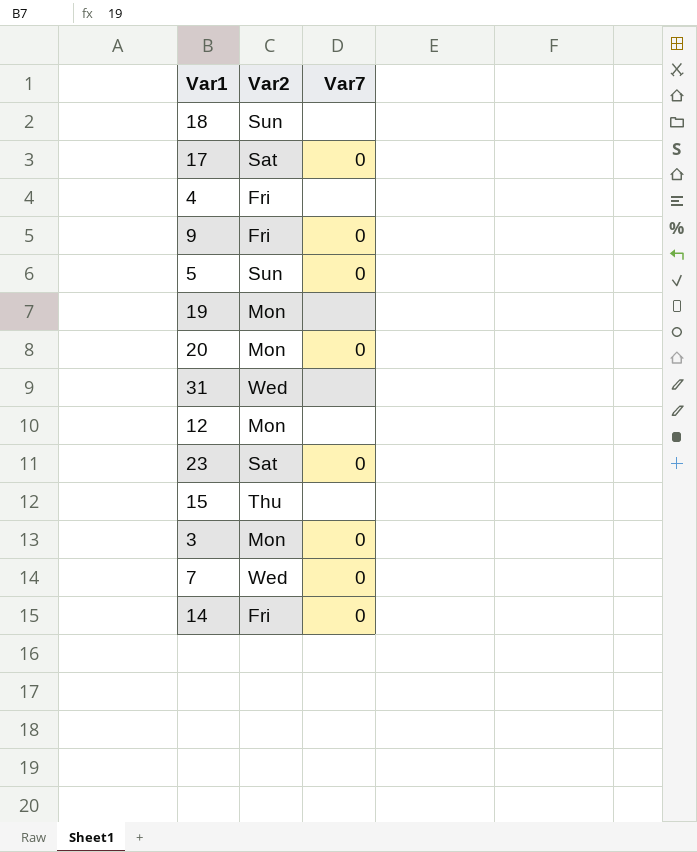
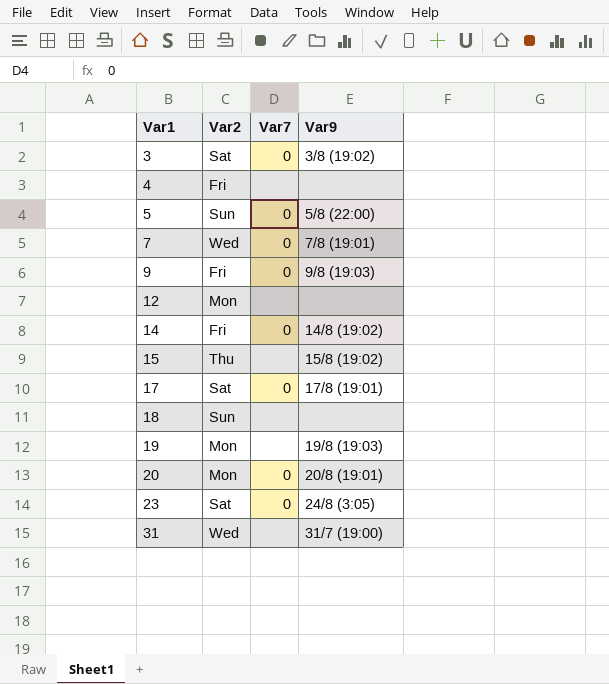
row order: none -> Var1 ascending
column Var9 | position: none -> 4
3 | Var2: Mon -> Sat

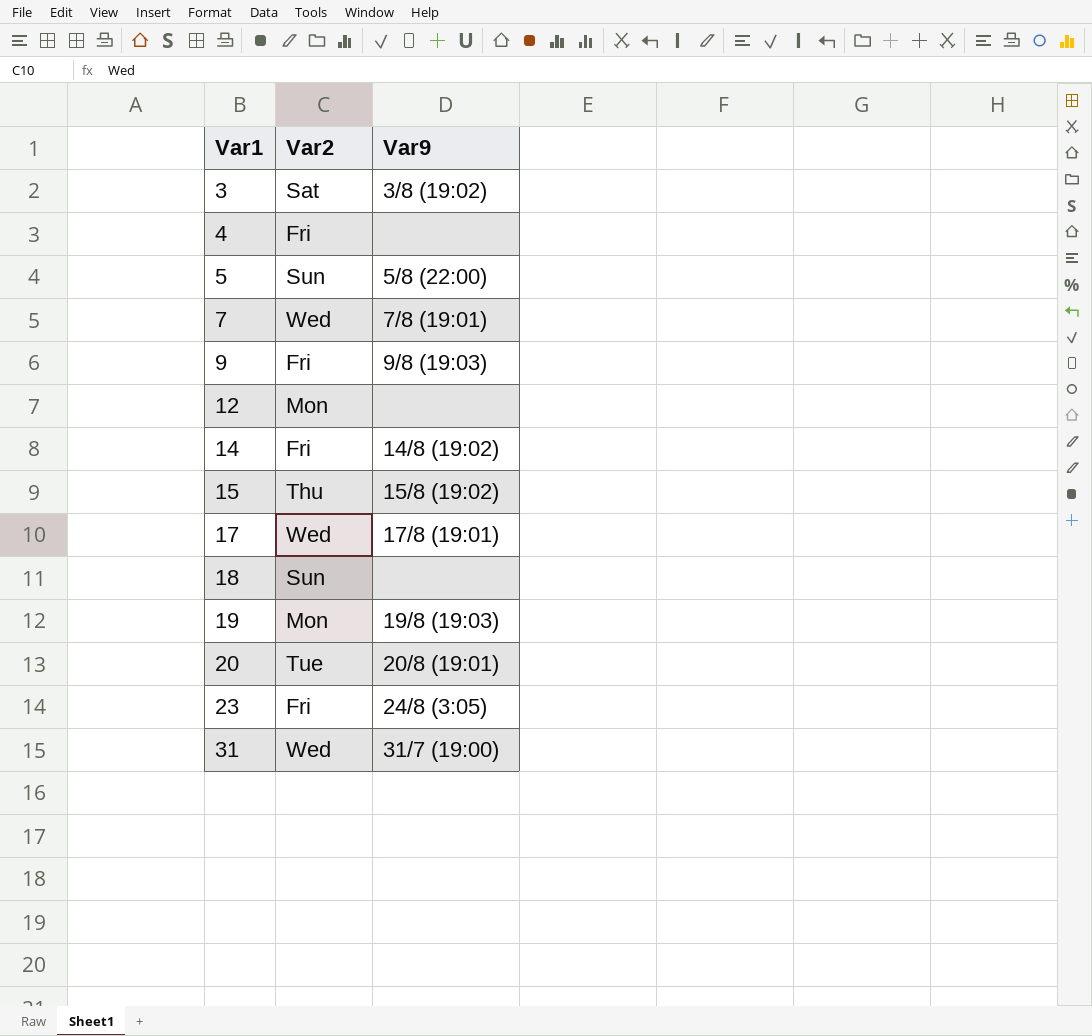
column Var7 | position: 3 -> none
17 | Var2: Sat -> Wed
20 | Var2: Mon -> Tue
23 | Var2: Sat -> Fri

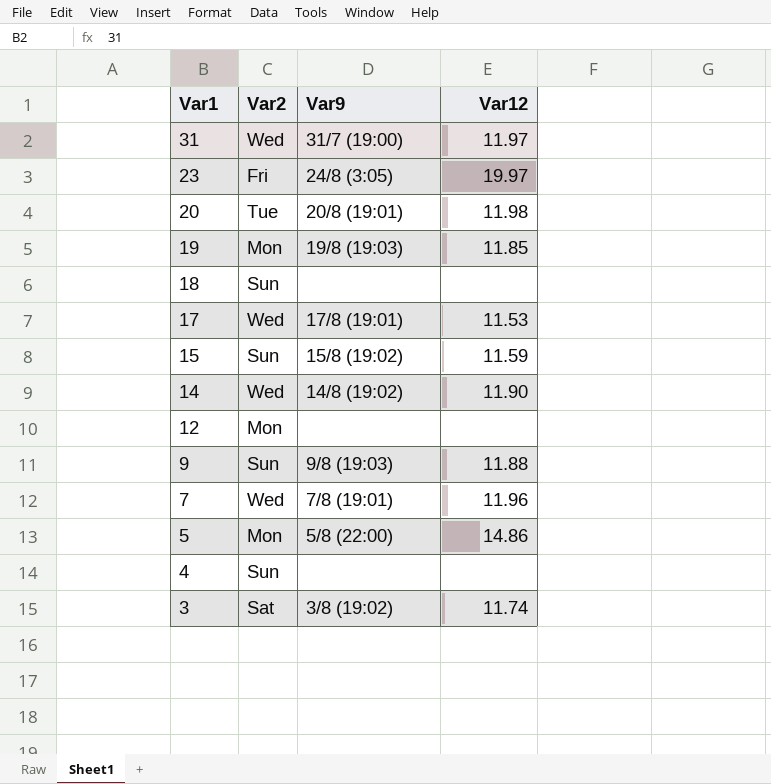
row order: Var1 ascending -> Var1 descending
column Var12 | position: none -> 4
15 | Var2: Thu -> Sun
14 | Var2: Fri -> Wed
9 | Var2: Fri -> Sun
5 | Var2: Sun -> Mon
4 | Var2: Fri -> Sun

